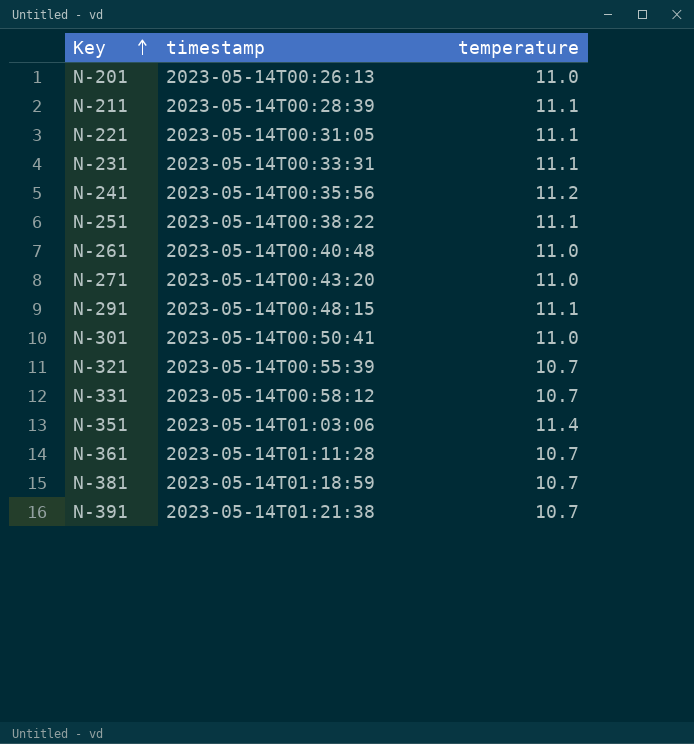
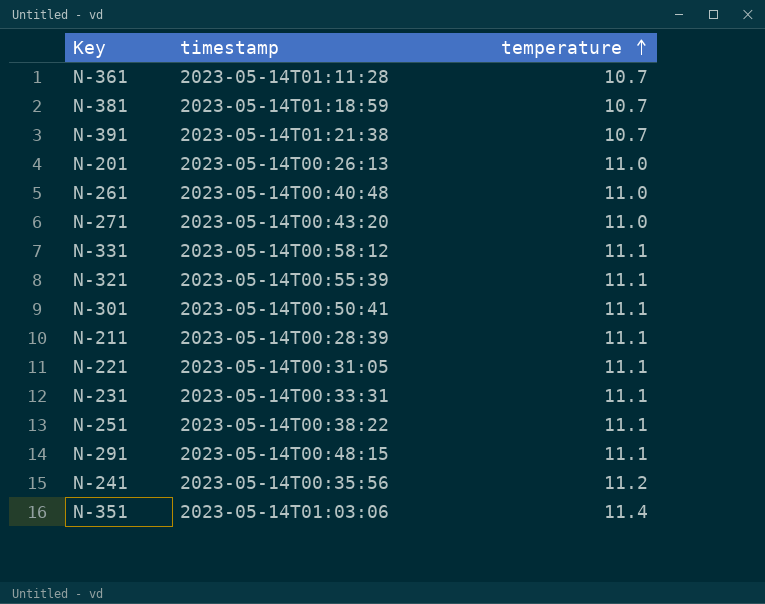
row order: Key ascending -> temperature ascending
N-331 | temperature: 10.7 -> 11.1
N-321 | temperature: 10.7 -> 11.1
N-301 | temperature: 11.0 -> 11.1

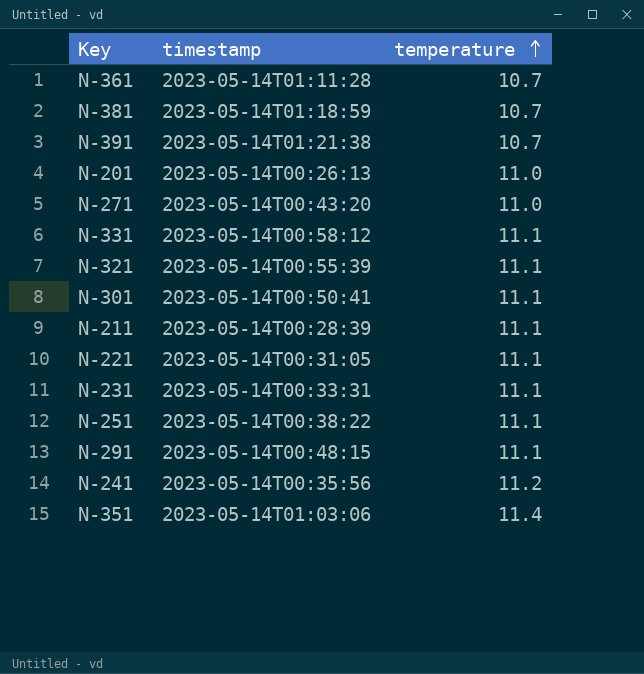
row N-261: 2023-05-14T00:40:48 | 11.0 -> none

